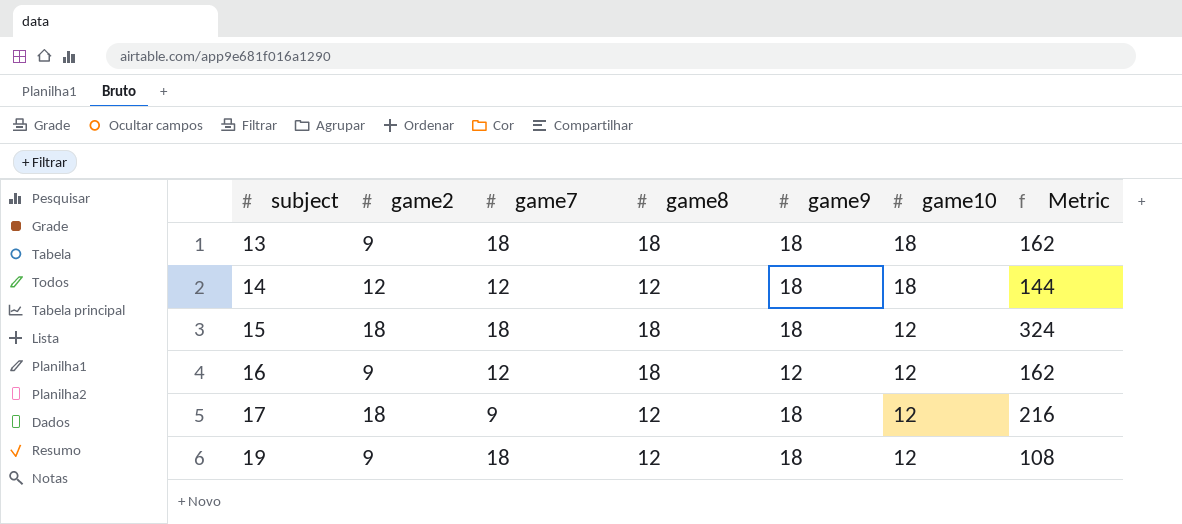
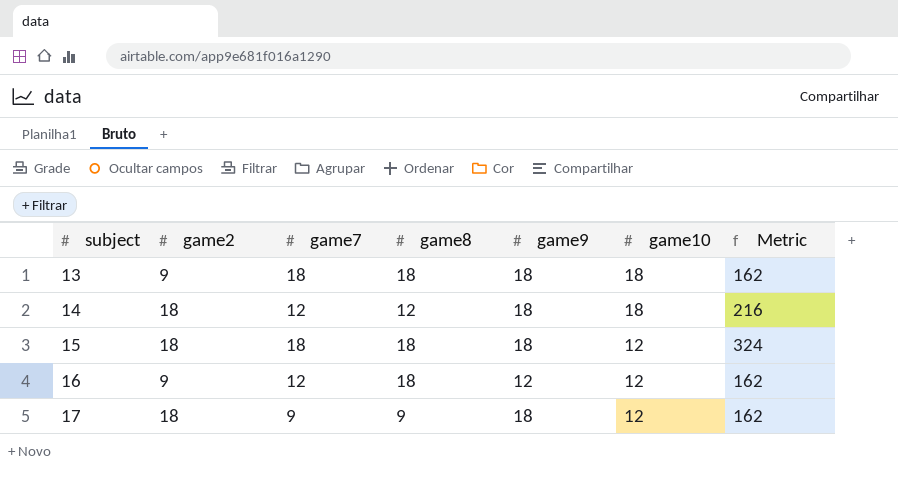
row 19: 9 | 18 | 12 | 18 | 12 | 108 -> none
14 | game2: 12 -> 18
14 | Metric: 144 -> 216
17 | game8: 12 -> 9
17 | Metric: 216 -> 162

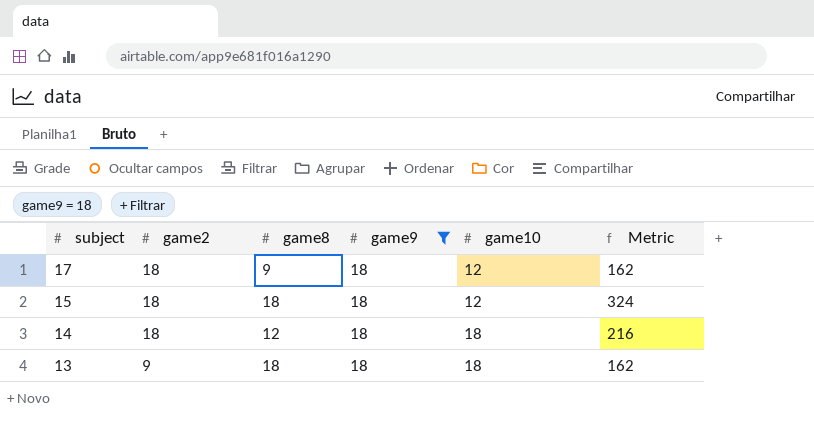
filter: none -> game9 = 18
row order: subject ascending -> subject descending
column game7 | position: 3 -> none

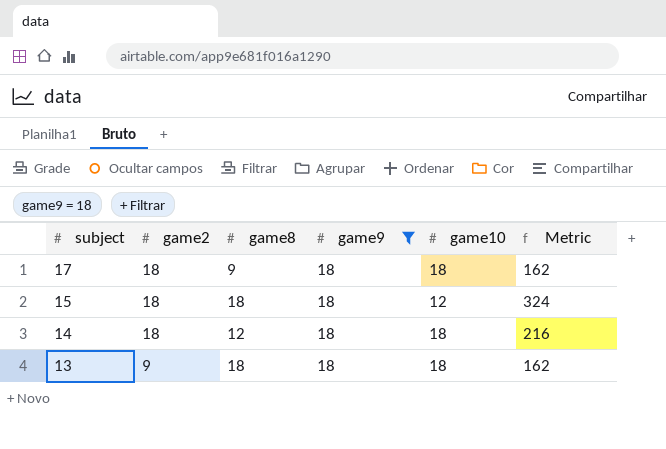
17 | game10: 12 -> 18

